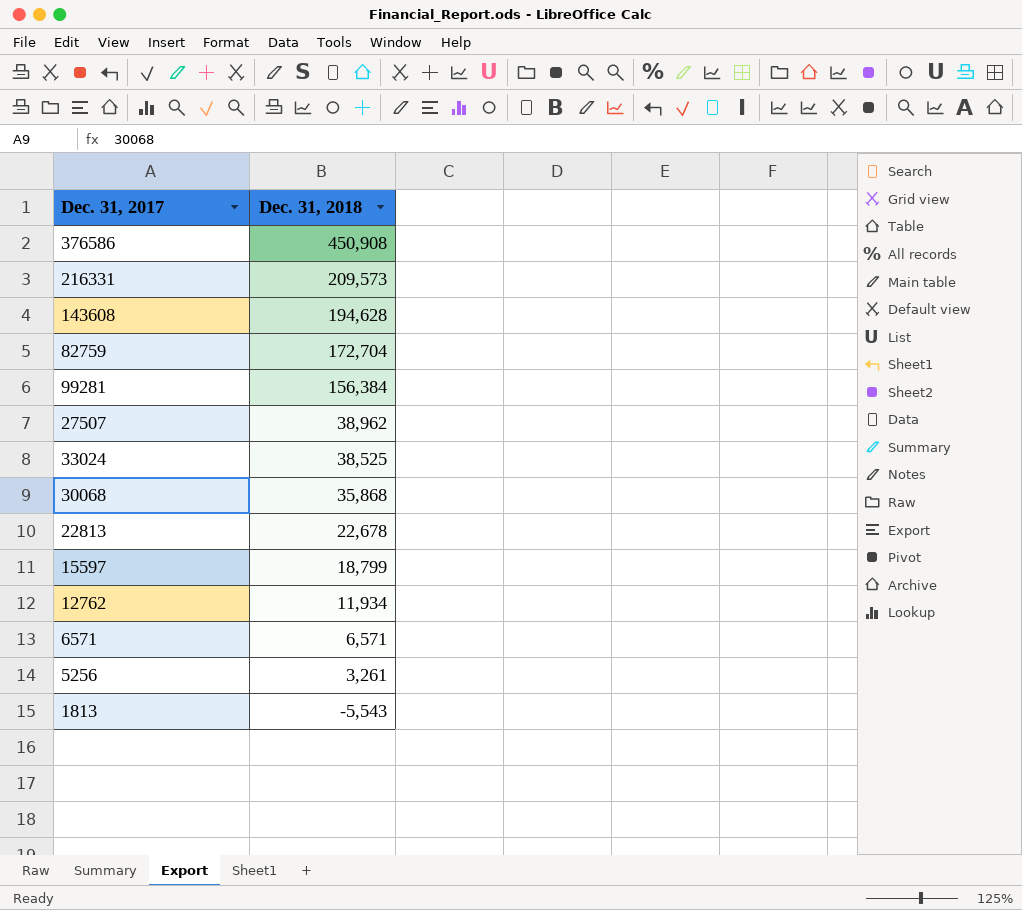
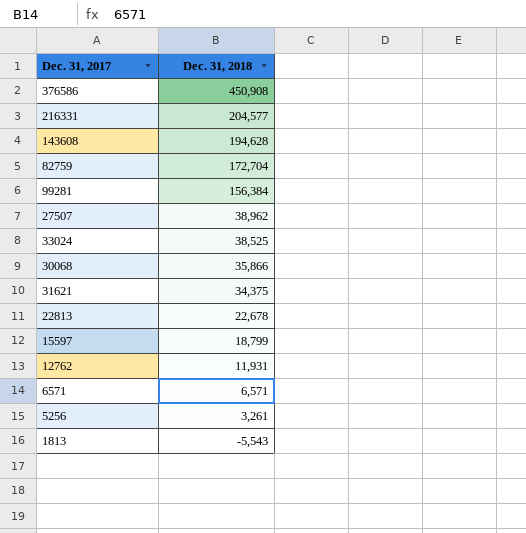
216331 | Dec. 31, 2018: 209,573 -> 204,577
30068 | Dec. 31, 2018: 35,868 -> 35,866
row 31621: none -> 34,375
12762 | Dec. 31, 2018: 11,934 -> 11,931

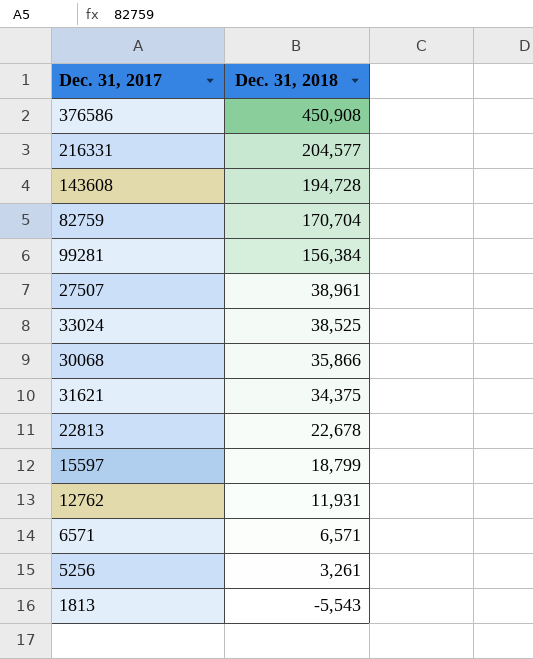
143608 | Dec. 31, 2018: 194,628 -> 194,728
82759 | Dec. 31, 2018: 172,704 -> 170,704
27507 | Dec. 31, 2018: 38,962 -> 38,961

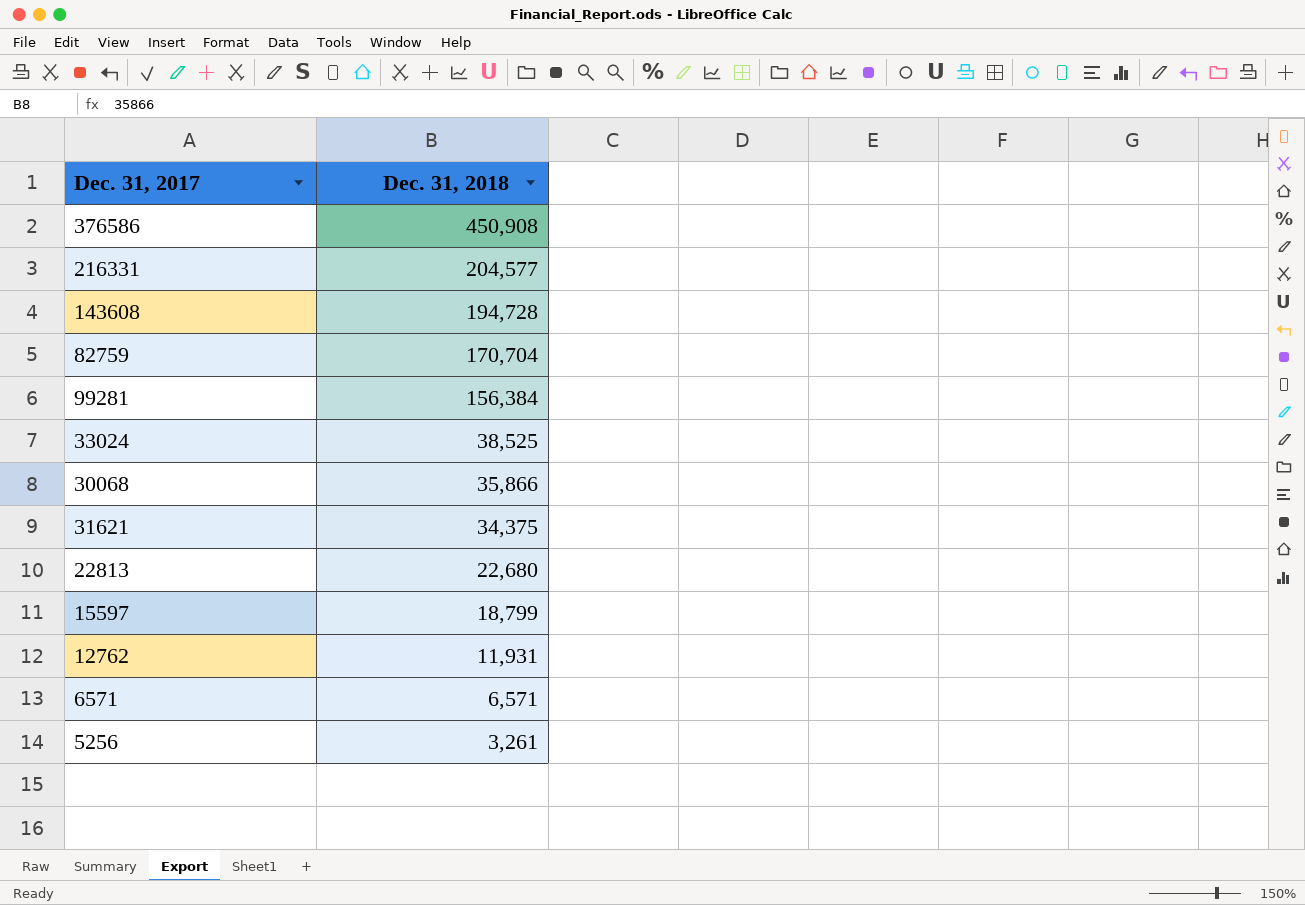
row 27507: 38,961 -> none
row 1813: -5,543 -> none
22813 | Dec. 31, 2018: 22,678 -> 22,680

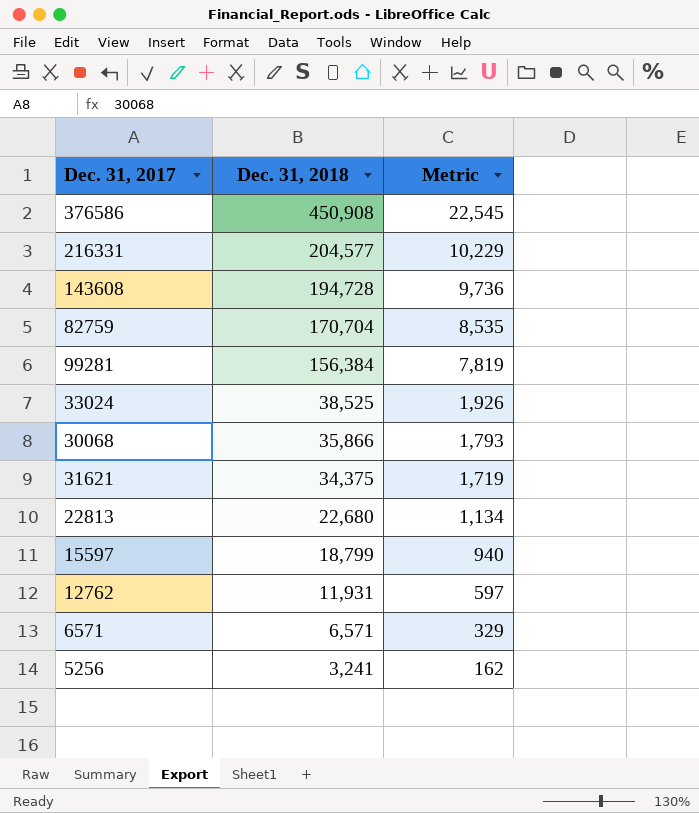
column Metric | formula: none -> [Dec. 31, 2018] * 0.05
5256 | Dec. 31, 2018: 3,261 -> 3,241

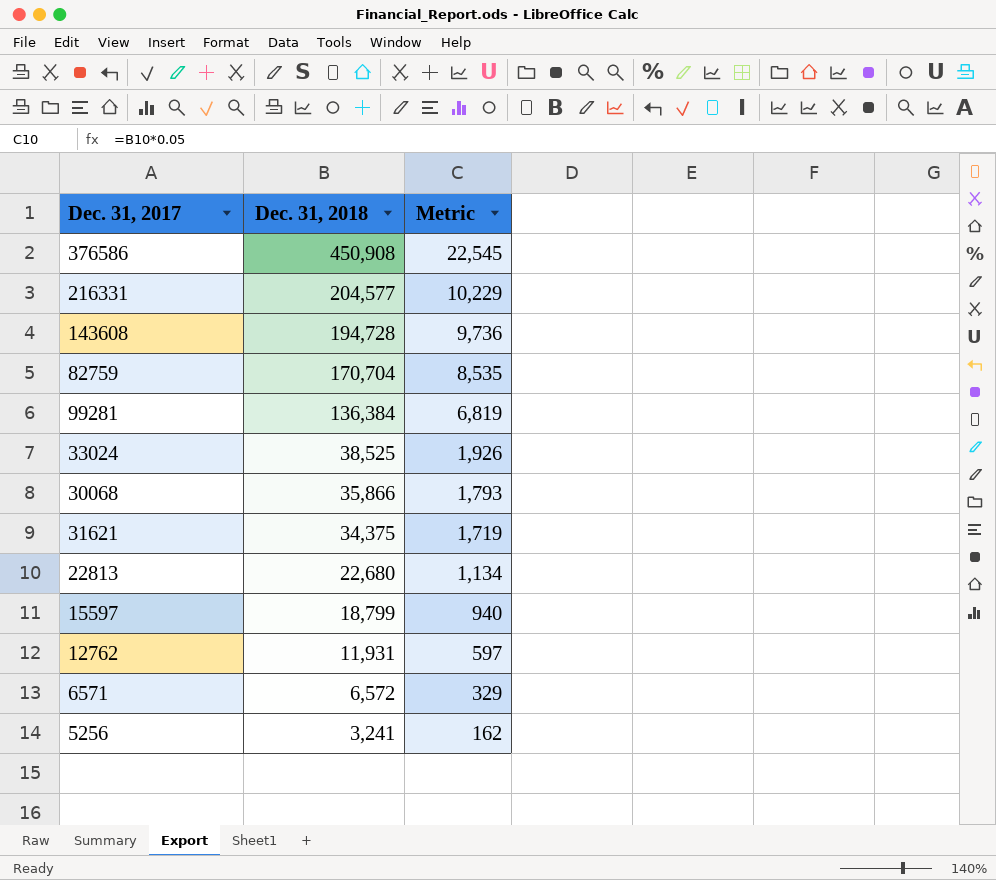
99281 | Dec. 31, 2018: 156,384 -> 136,384
99281 | Metric: 7,819 -> 6,819
6571 | Dec. 31, 2018: 6,571 -> 6,572

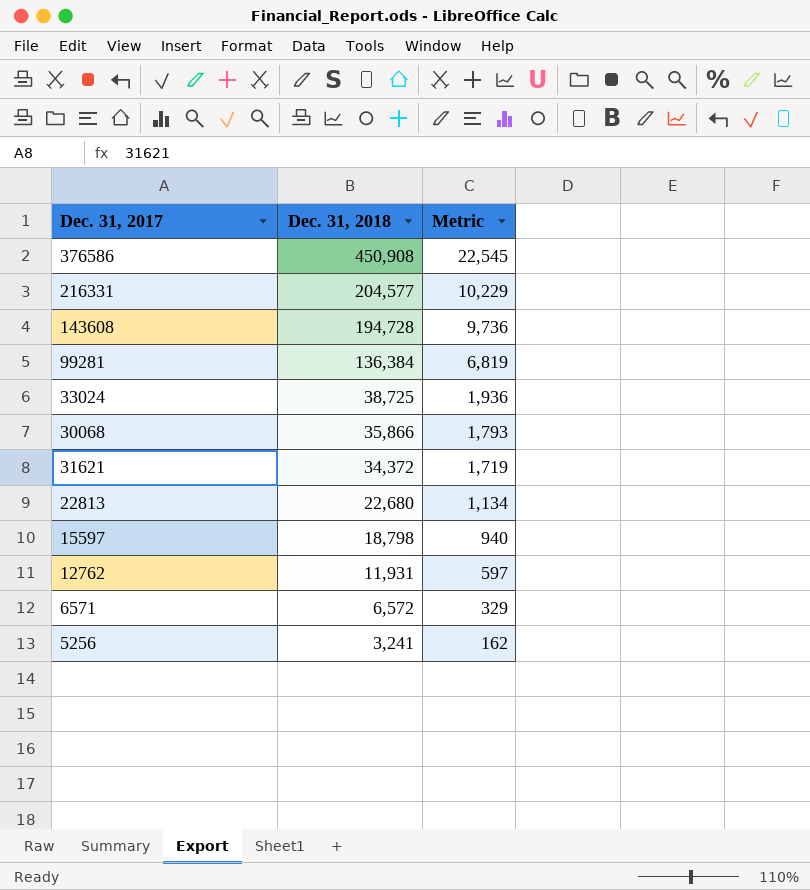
row 82759: 170,704 | 8,535 -> none
33024 | Dec. 31, 2018: 38,525 -> 38,725
33024 | Metric: 1,926 -> 1,936
31621 | Dec. 31, 2018: 34,375 -> 34,372
15597 | Dec. 31, 2018: 18,799 -> 18,798

